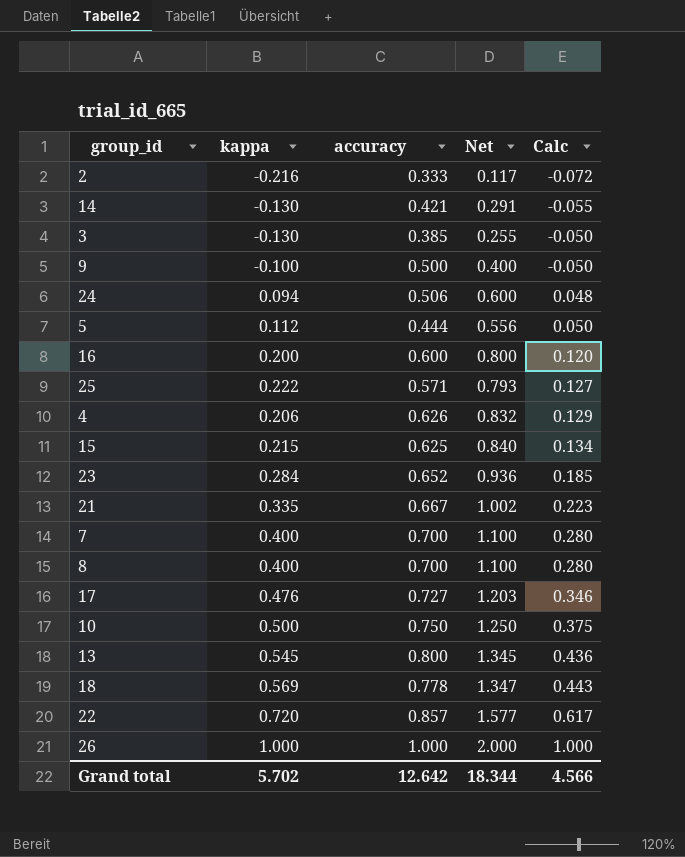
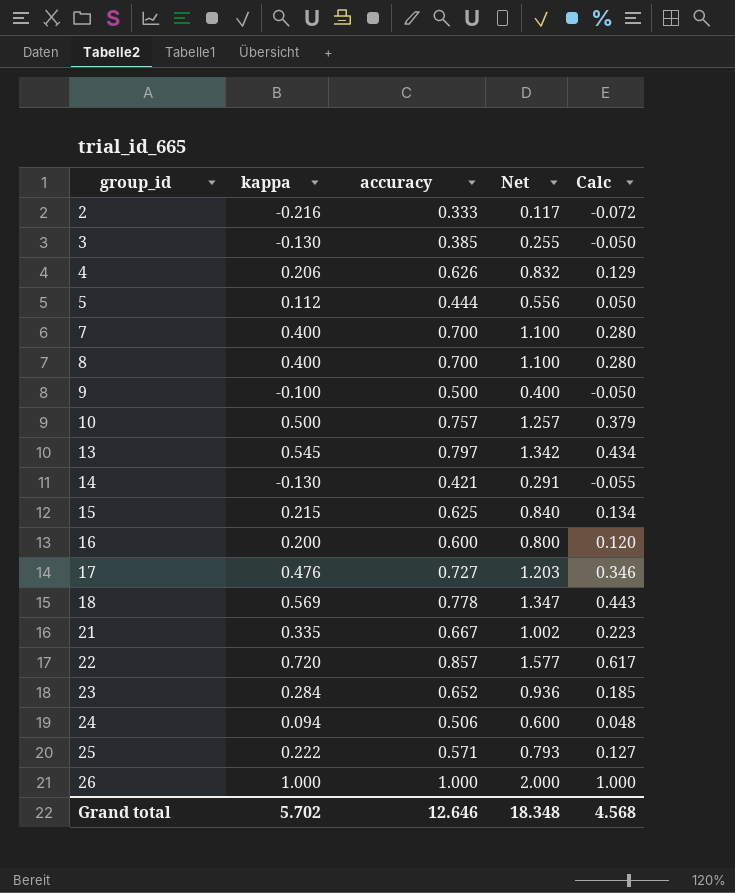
row order: Calc ascending -> group_id ascending
10 | accuracy: 0.750 -> 0.757
10 | Net: 1.250 -> 1.257
10 | Calc: 0.375 -> 0.379
13 | accuracy: 0.800 -> 0.797
13 | Net: 1.345 -> 1.342
13 | Calc: 0.436 -> 0.434
Grand total | accuracy: 12.642 -> 12.646
Grand total | Net: 18.344 -> 18.348
Grand total | Calc: 4.566 -> 4.568

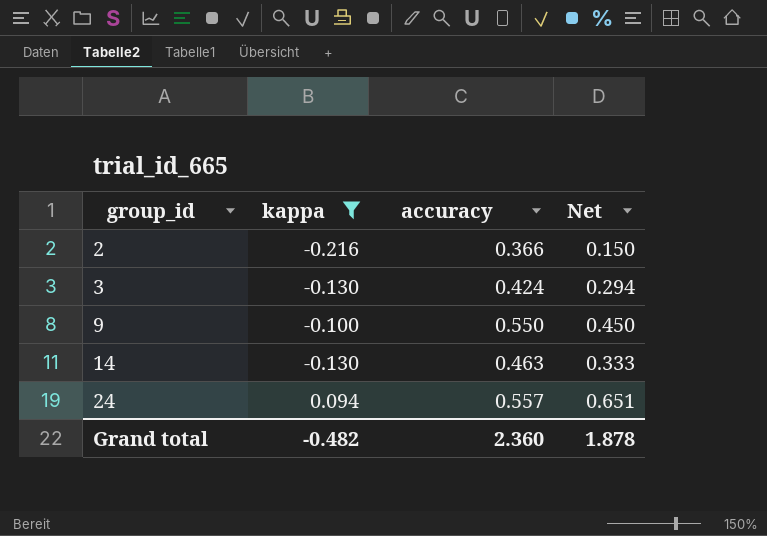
filter: none -> kappa <= 0.094
column Calc | formula: [kappa] * [accuracy] -> none
2 | accuracy: 0.333 -> 0.366
2 | Net: 0.117 -> 0.150
3 | accuracy: 0.385 -> 0.424
3 | Net: 0.255 -> 0.294
9 | accuracy: 0.500 -> 0.550
9 | Net: 0.400 -> 0.450
14 | accuracy: 0.421 -> 0.463
14 | Net: 0.291 -> 0.333
24 | accuracy: 0.506 -> 0.557
24 | Net: 0.600 -> 0.651
Grand total | kappa: 5.702 -> -0.482
Grand total | accuracy: 12.646 -> 2.360
Grand total | Net: 18.348 -> 1.878

